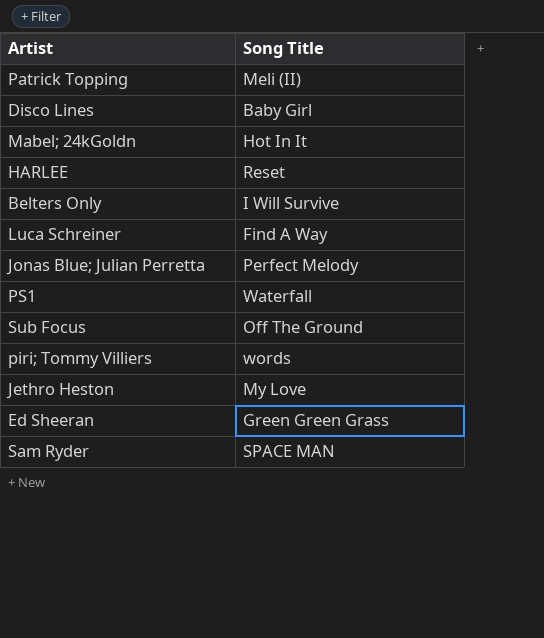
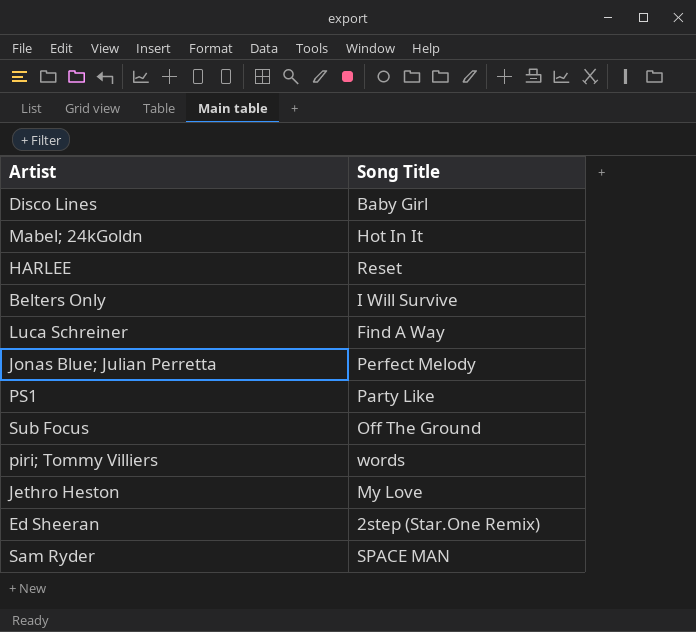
row Patrick Topping: Meli (II) -> none
PS1 | Song Title: Waterfall -> Party Like
Ed Sheeran | Song Title: Green Green Grass -> 2step (Star.One Remix)

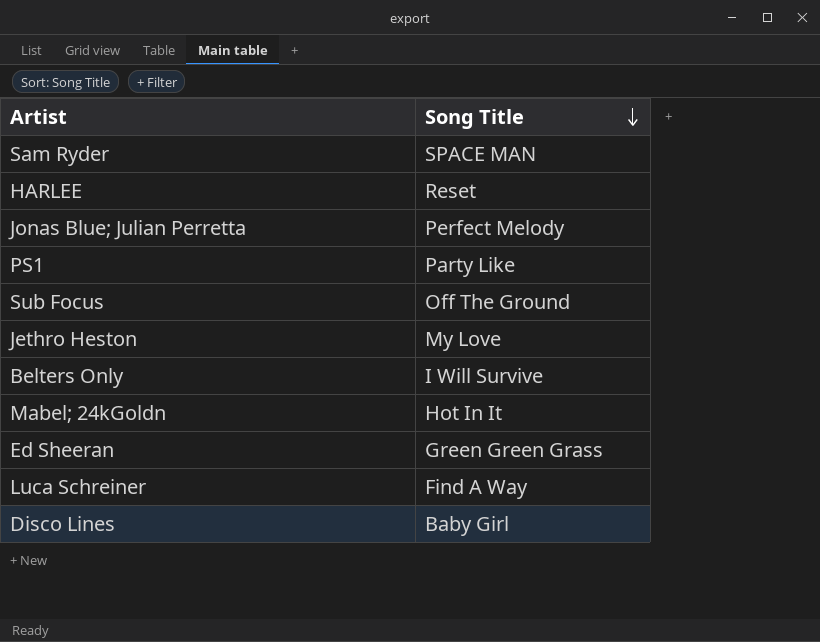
row order: none -> Song Title descending
row piri; Tommy Villiers: words -> none
Ed Sheeran | Song Title: 2step (Star.One Remix) -> Green Green Grass

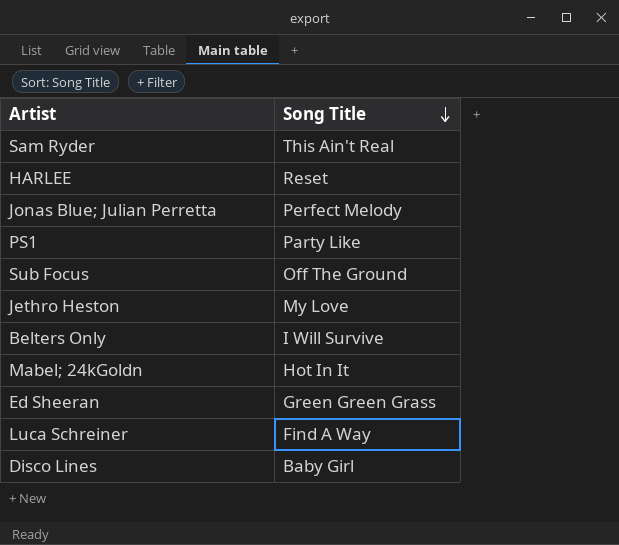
Sam Ryder | Song Title: SPACE MAN -> This Ain't Real

